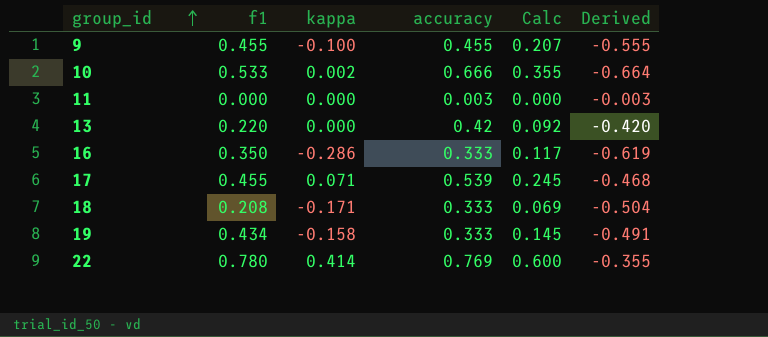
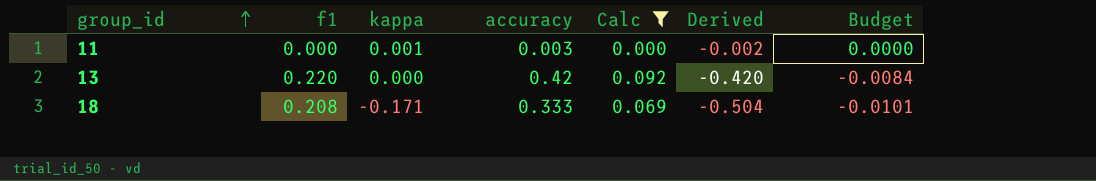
filter: none -> Calc <= 0.092
column Budget | formula: none -> [Derived] * 0.02
11 | kappa: 0.000 -> 0.001
11 | Derived: -0.003 -> -0.002

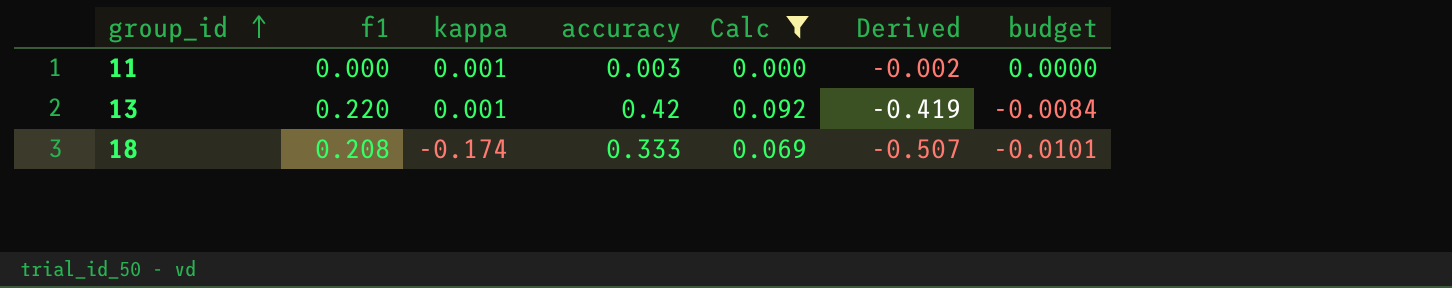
column name: Budget -> budget
13 | kappa: 0.000 -> 0.001
13 | Derived: -0.420 -> -0.419
18 | kappa: -0.171 -> -0.174
18 | Derived: -0.504 -> -0.507

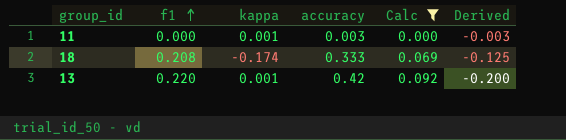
row order: group_id ascending -> f1 ascending
column budget | formula: [Derived] * 0.02 -> none
column Derived | formula: [kappa] - [accuracy] -> [f1] - [accuracy]

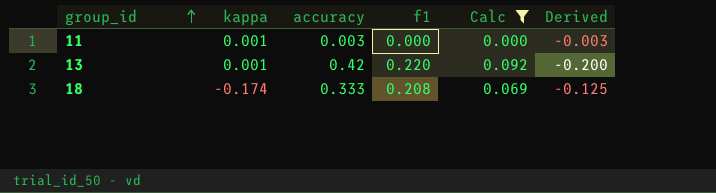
row order: f1 ascending -> group_id ascending
column f1 | position: 2 -> 4

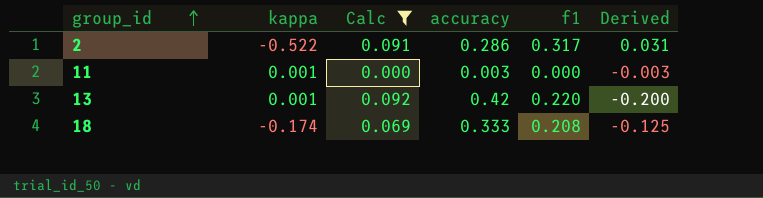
column Calc | position: 5 -> 3
row 2: none -> -0.522 | 0.091 | 0.286 | 0.317 | 0.031

